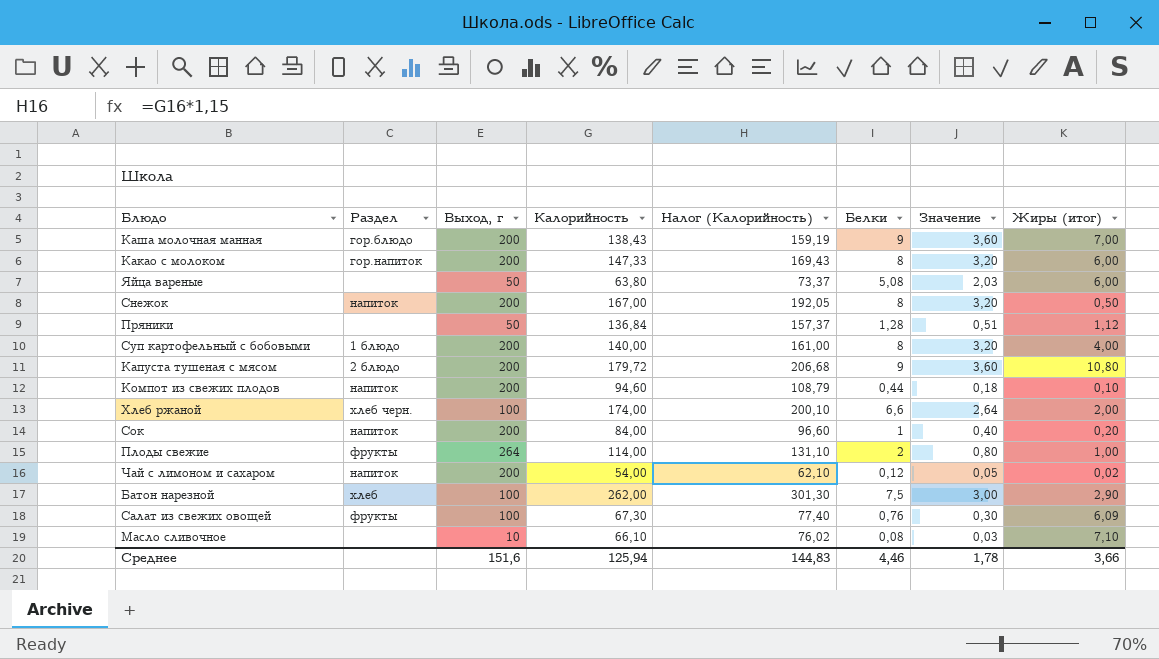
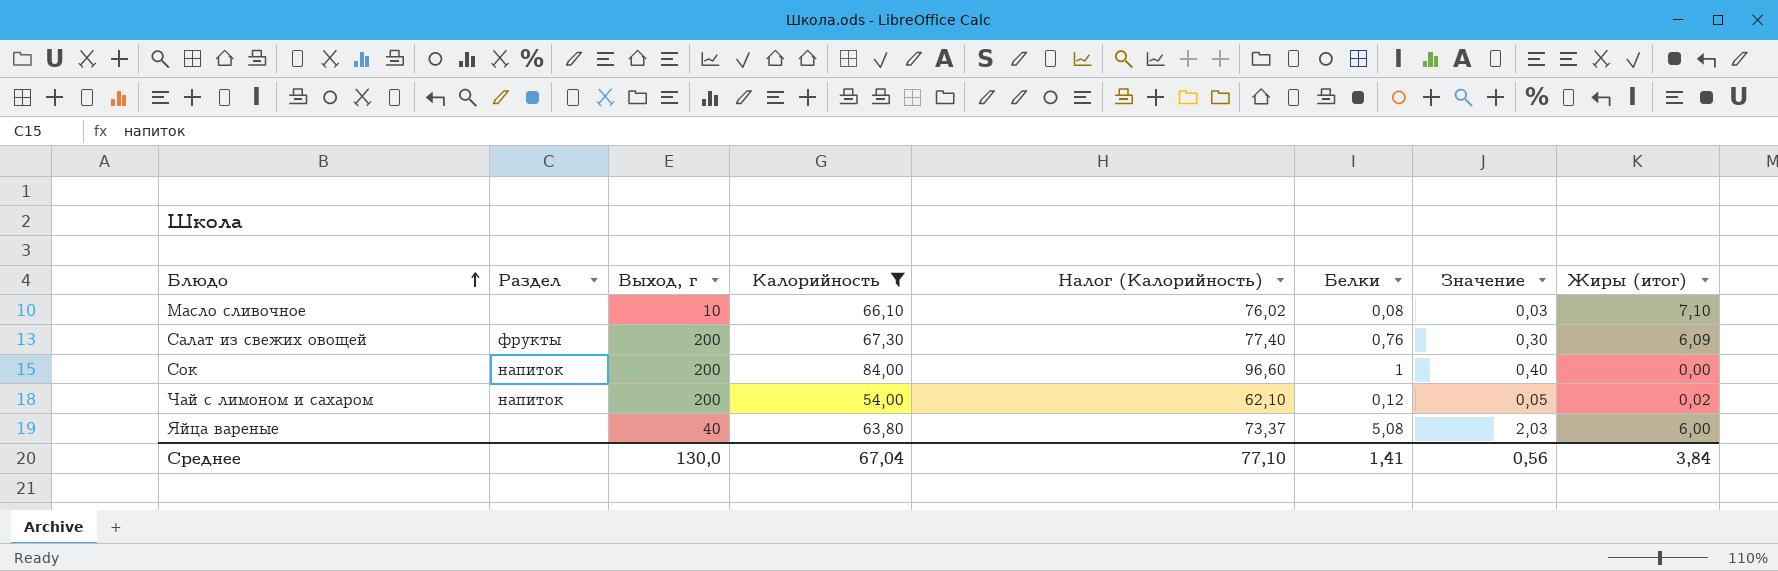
filter: none -> Калорийность <= 84,00
row order: none -> Блюдо ascending
Салат из свежих овощей | Выход, г: 100 -> 200
Сок | Жиры (итог): 0,20 -> 0,00
Яйца вареные | Выход, г: 50 -> 40
Среднее | Выход, г: 151,6 -> 130,0
Среднее | Калорийность: 125,94 -> 67,04
Среднее | Налог (Калорийность): 144,83 -> 77,10
Среднее | Белки: 4,46 -> 1,41
Среднее | Значение: 1,78 -> 0,56
Среднее | Жиры (итог): 3,66 -> 3,84

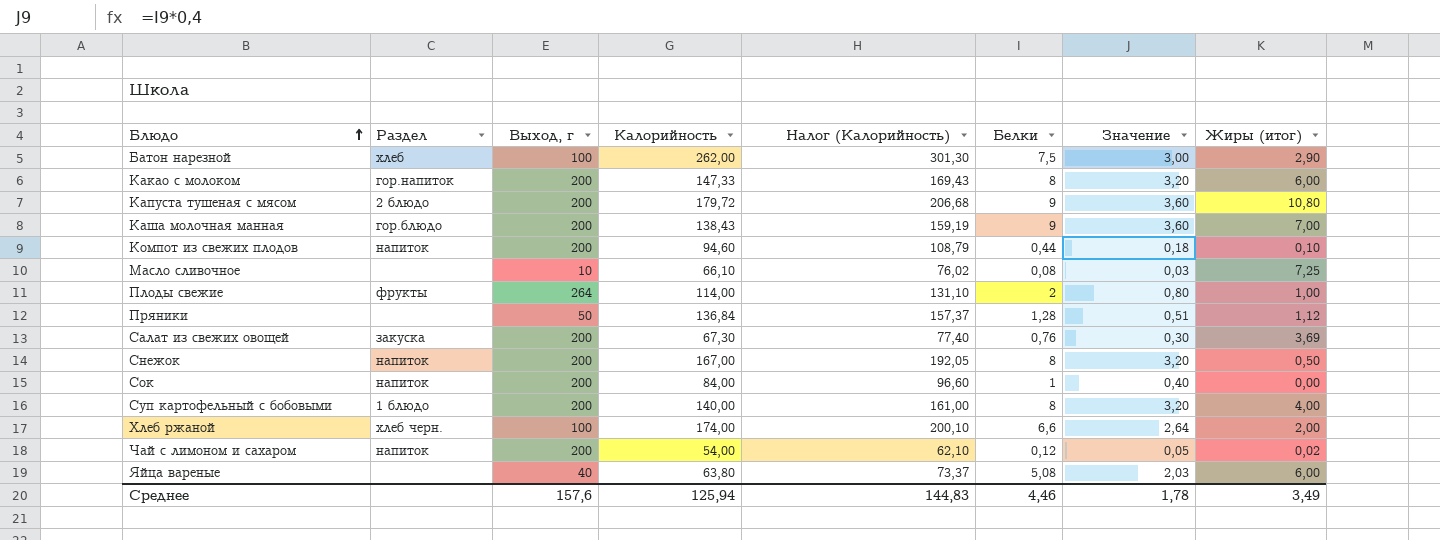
filter: Калорийность <= 84,00 -> none
Масло сливочное | Жиры (итог): 7,10 -> 7,25
Салат из свежих овощей | Раздел: фрукты -> закуска
Салат из свежих овощей | Жиры (итог): 6,09 -> 3,69
Среднее | Выход, г: 130,0 -> 157,6
Среднее | Калорийность: 67,04 -> 125,94
Среднее | Налог (Калорийность): 77,10 -> 144,83
Среднее | Белки: 1,41 -> 4,46
Среднее | Значение: 0,56 -> 1,78
Среднее | Жиры (итог): 3,84 -> 3,49

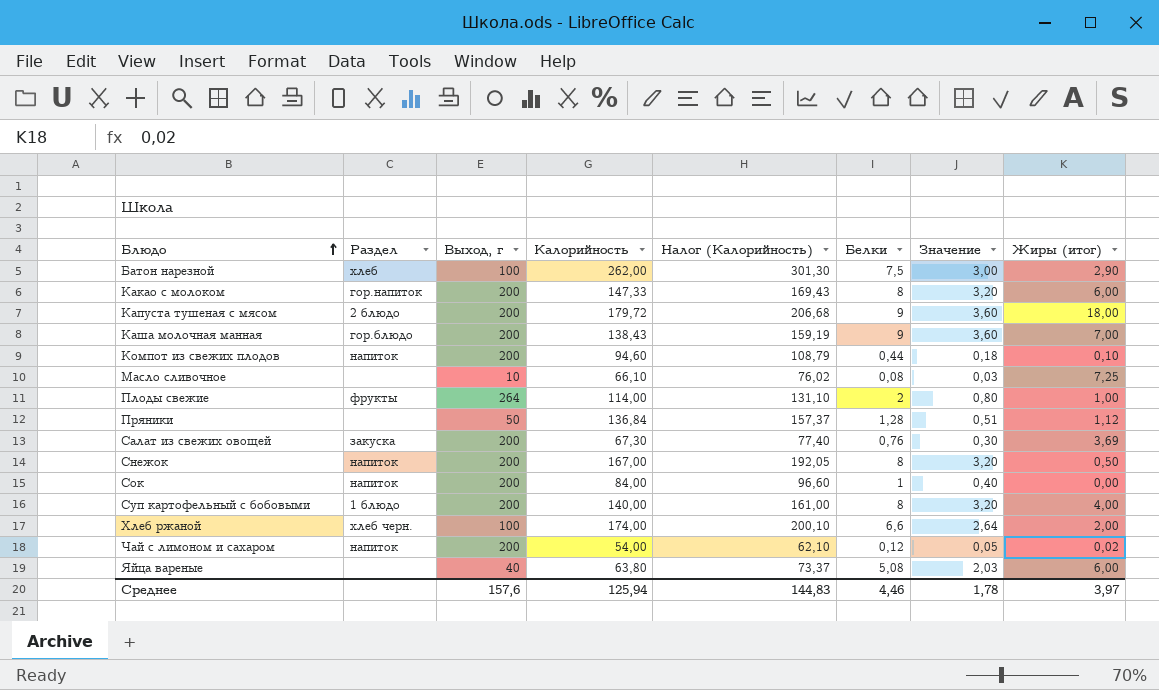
Капуста тушеная с мясом | Жиры (итог): 10,80 -> 18,00
Среднее | Жиры (итог): 3,49 -> 3,97

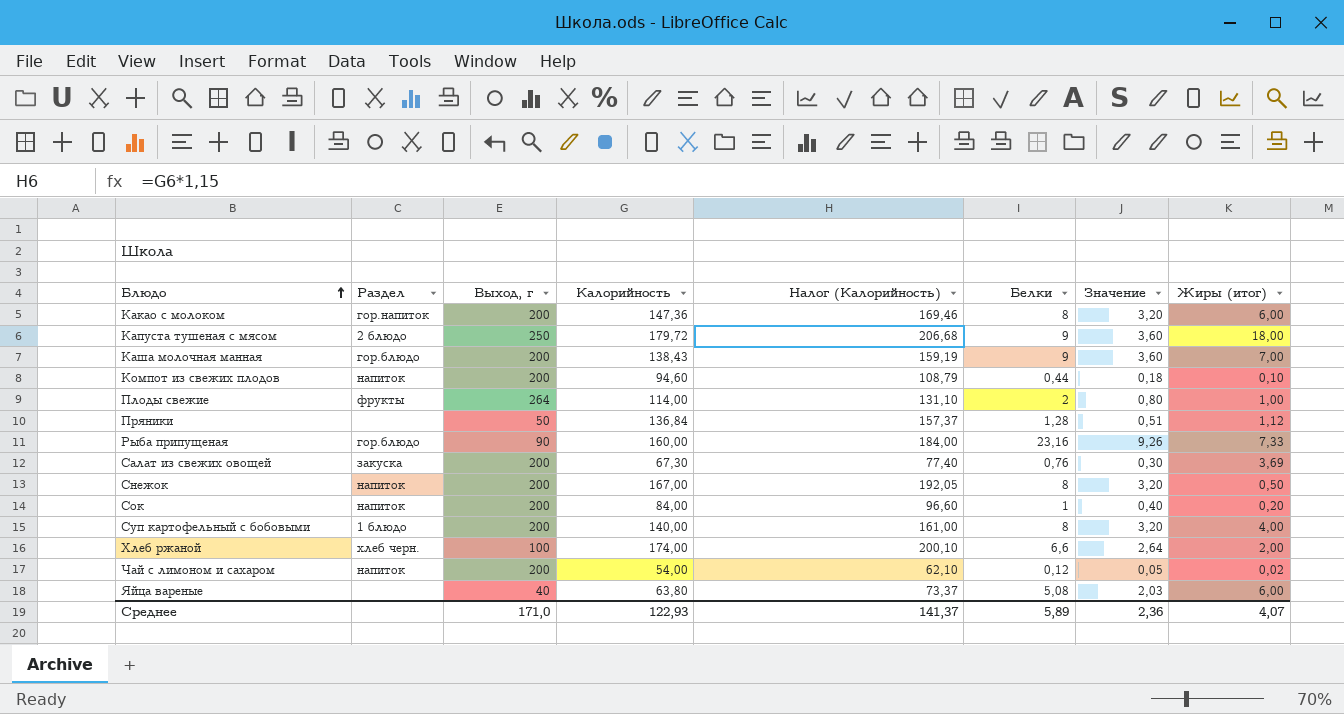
row Батон нарезной: хлеб | 100 | 262,00 | 301,30 | 7,5 | 3,00 | 2,90 -> none
row Масло сливочное: none | 10 | 66,10 | 76,02 | 0,08 | 0,03 | 7,25 -> none
Какао с молоком | Калорийность: 147,33 -> 147,36
Какао с молоком | Налог (Калорийность): 169,43 -> 169,46
Капуста тушеная с мясом | Выход, г: 200 -> 250
row Рыба припущеная: none -> гор.блюдо | 90 | 160,00 | 184,00 | 23,16 | 9,26 | 7,33
Сок | Жиры (итог): 0,00 -> 0,20
Среднее | Выход, г: 157,6 -> 171,0
Среднее | Калорийность: 125,94 -> 122,93
Среднее | Налог (Калорийность): 144,83 -> 141,37
Среднее | Белки: 4,46 -> 5,89
Среднее | Значение: 1,78 -> 2,36
Среднее | Жиры (итог): 3,97 -> 4,07

